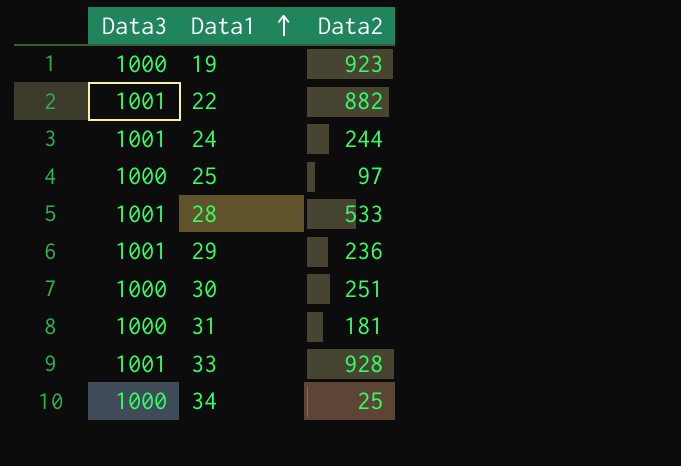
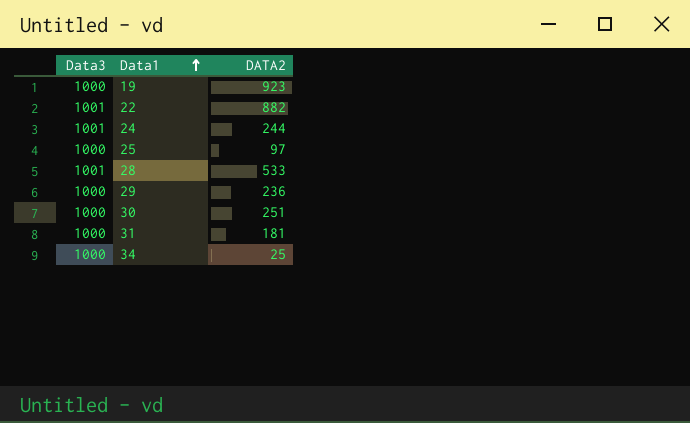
column name: Data2 -> DATA2
row 33: 1001 | 928 -> none
29 | Data3: 1001 -> 1000

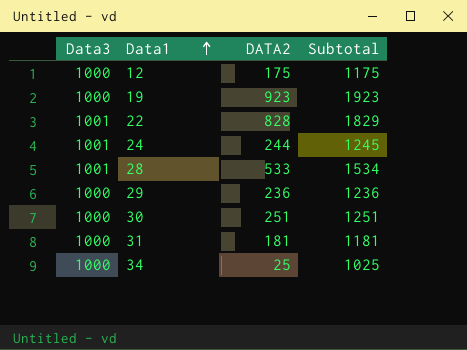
column Subtotal | formula: none -> [Data3] + [DATA2]
row 25: 1000 | 97 -> none
row 12: none -> 1000 | 175 | 1175
22 | DATA2: 882 -> 828

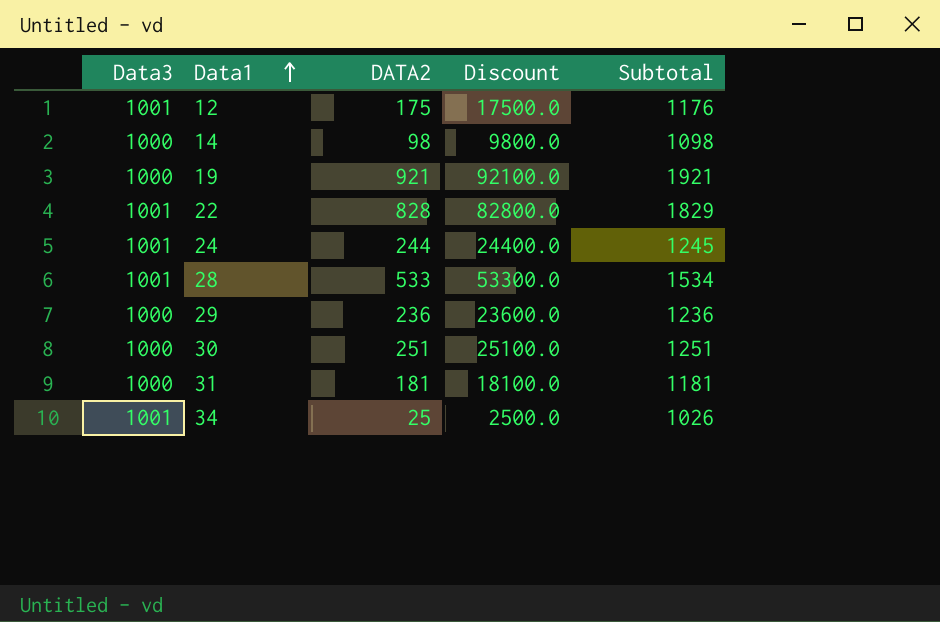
column Discount | formula: none -> [DATA2] * 100
12 | Data3: 1000 -> 1001
12 | Subtotal: 1175 -> 1176
row 14: none -> 1000 | 98 | 9800.0 | 1098
19 | DATA2: 923 -> 921
19 | Subtotal: 1923 -> 1921
34 | Data3: 1000 -> 1001
34 | Subtotal: 1025 -> 1026

